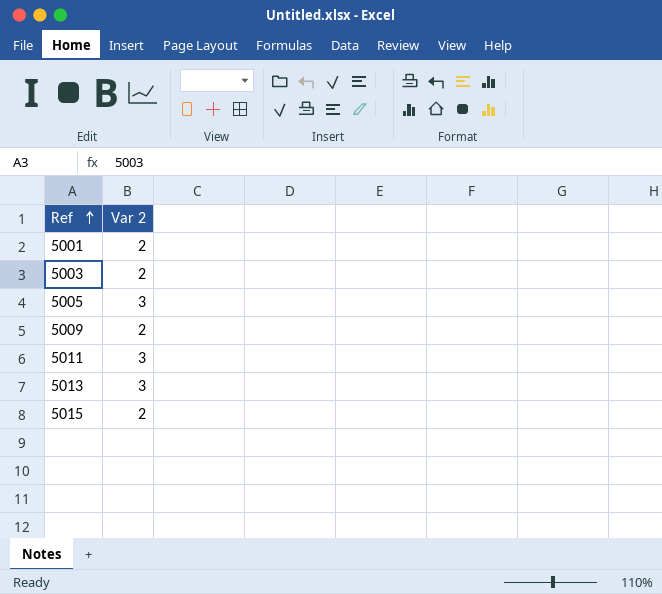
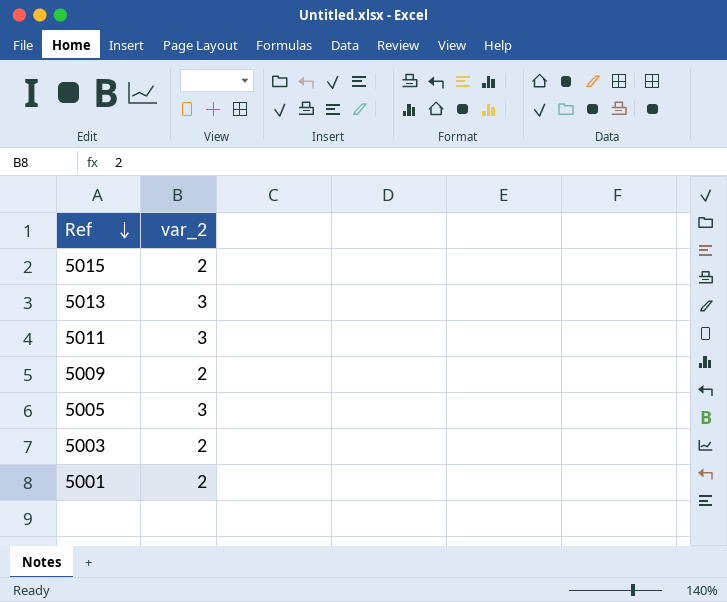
row order: Ref ascending -> Ref descending
column name: Var 2 -> var_2

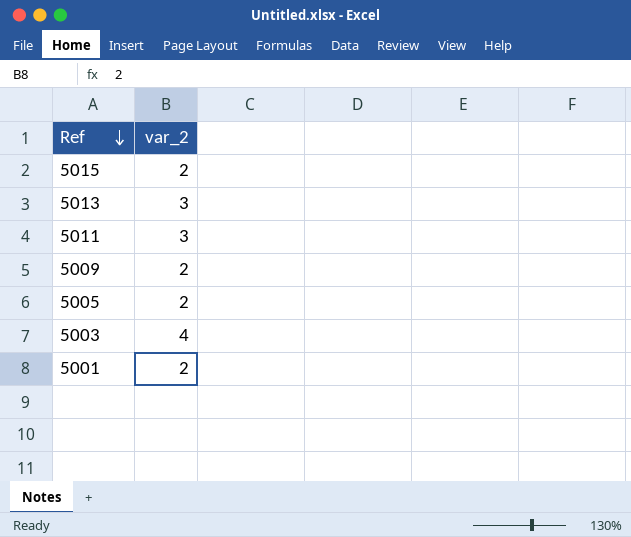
5005 | var_2: 3 -> 2
5003 | var_2: 2 -> 4

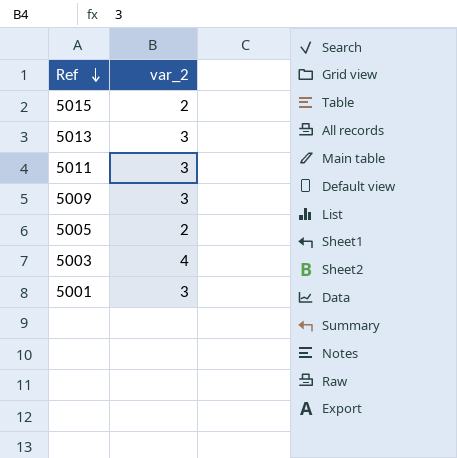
5009 | var_2: 2 -> 3
5001 | var_2: 2 -> 3

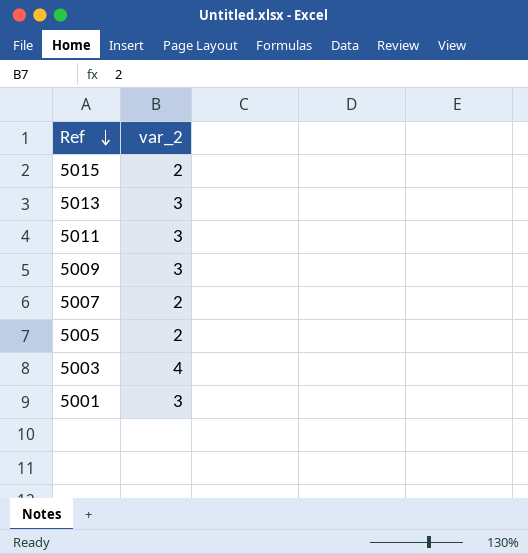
row 5007: none -> 2

